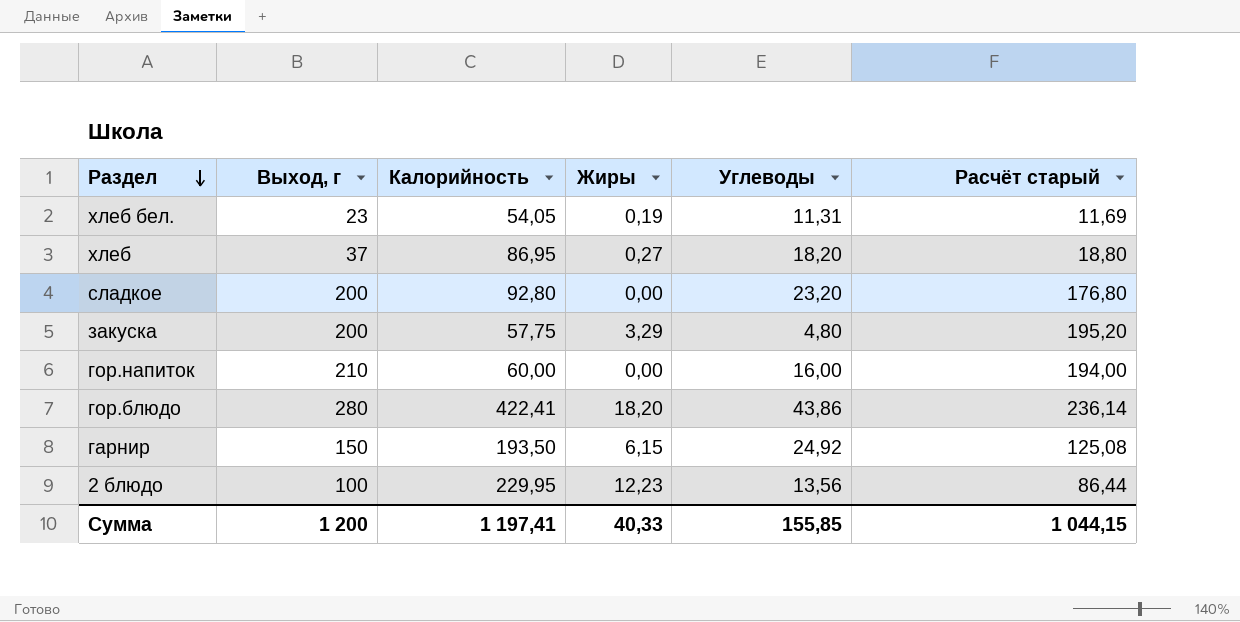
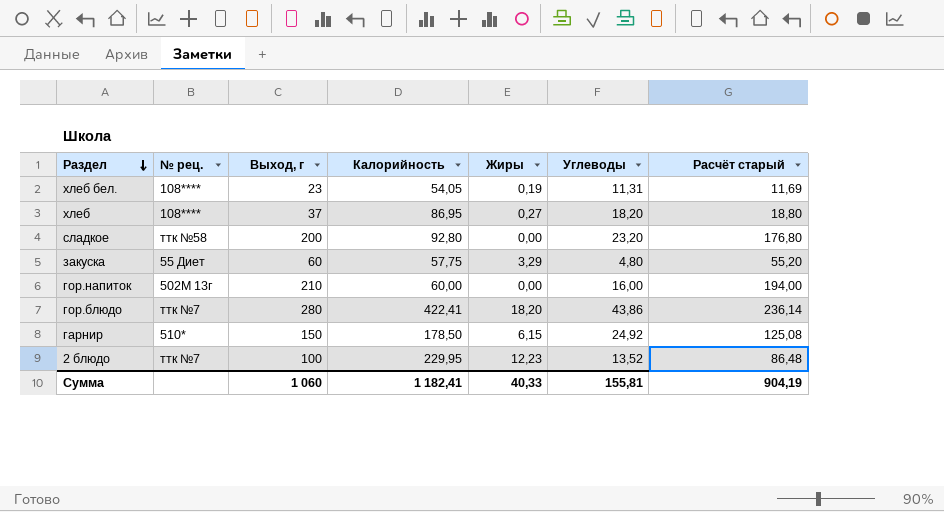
column № рец. | position: none -> 2
закуска | Выход, г: 200 -> 60
закуска | Расчёт старый: 195,20 -> 55,20
гарнир | Калорийность: 193,50 -> 178,50
2 блюдо | Углеводы: 13,56 -> 13,52
2 блюдо | Расчёт старый: 86,44 -> 86,48
Сумма | Выход, г: 1 200 -> 1 060
Сумма | Калорийность: 1 197,41 -> 1 182,41
Сумма | Углеводы: 155,85 -> 155,81
Сумма | Расчёт старый: 1 044,15 -> 904,19

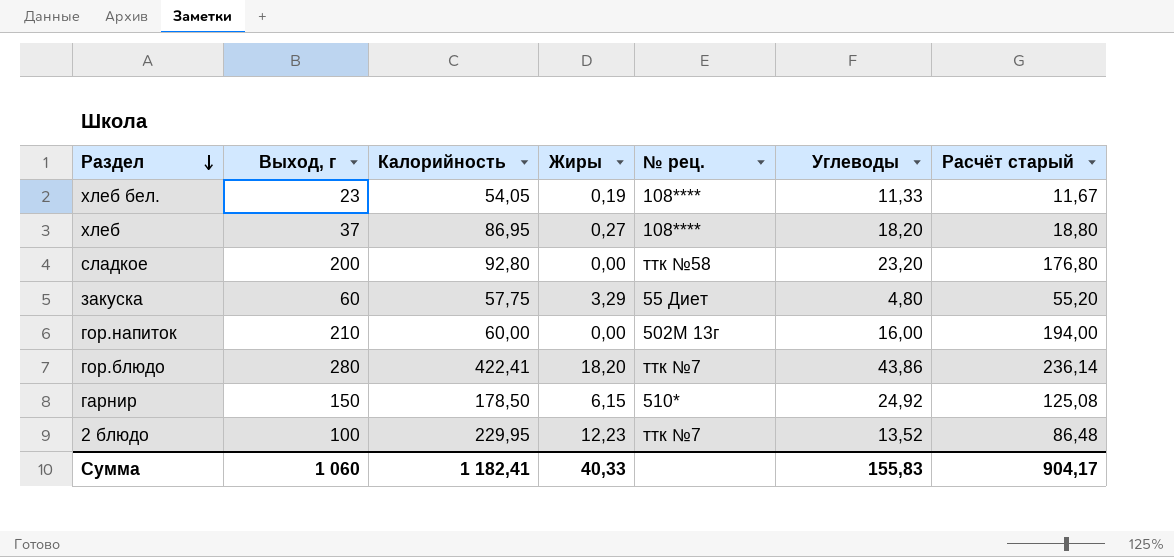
column № рец. | position: 2 -> 5
хлеб бел. | Углеводы: 11,31 -> 11,33
хлеб бел. | Расчёт старый: 11,69 -> 11,67
Сумма | Углеводы: 155,81 -> 155,83
Сумма | Расчёт старый: 904,19 -> 904,17

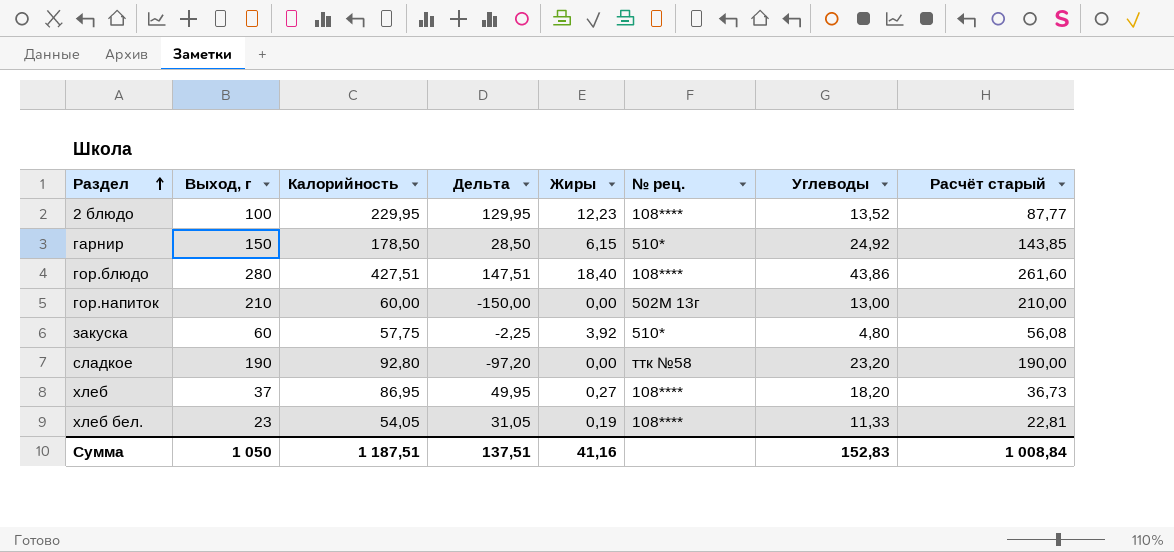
row order: Раздел descending -> Раздел ascending
column Дельта | formula: none -> [Калорийность] - [Выход, г]
column Расчёт старый | formula: [Выход, г] - [Углеводы] -> [Выход, г] - [Жиры]
2 блюдо | № рец.: ттк №7 -> 108****
гор.блюдо | Калорийность: 422,41 -> 427,51
гор.блюдо | Жиры: 18,20 -> 18,40
гор.блюдо | № рец.: ттк №7 -> 108****
гор.напиток | Углеводы: 16,00 -> 13,00
закуска | Жиры: 3,29 -> 3,92
закуска | № рец.: 55 Диет -> 510*
сладкое | Выход, г: 200 -> 190
Сумма | Выход, г: 1 060 -> 1 050
Сумма | Калорийность: 1 182,41 -> 1 187,51
Сумма | Жиры: 40,33 -> 41,16
Сумма | Углеводы: 155,83 -> 152,83
Сумма | Расчёт старый: 904,17 -> 1 008,84

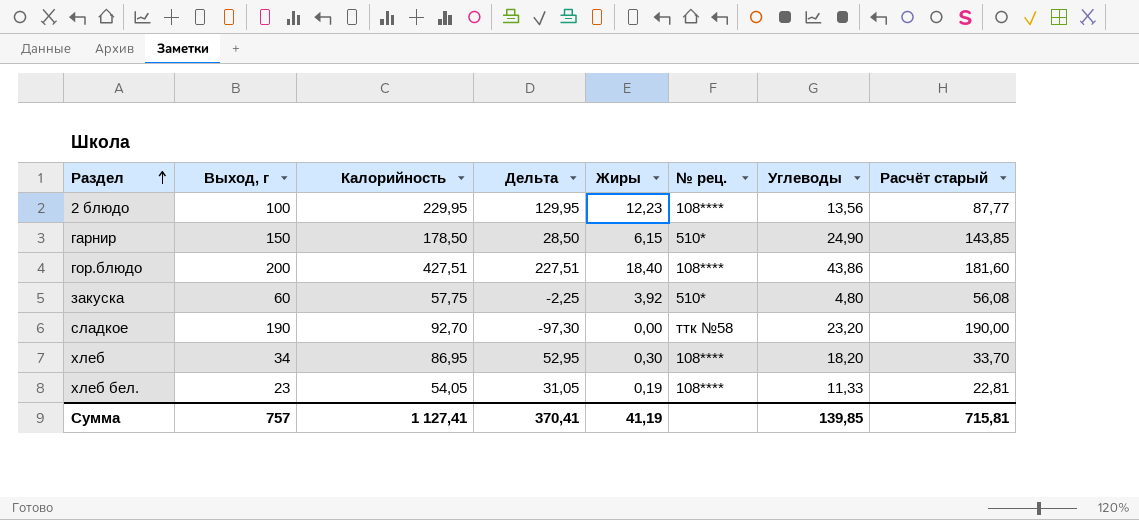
row гор.напиток: 210 | 60,00 | -150,00 | 0,00 | 502М 13г | 13,00 | 210,00 -> none
2 блюдо | Углеводы: 13,52 -> 13,56
гарнир | Углеводы: 24,92 -> 24,90
гор.блюдо | Выход, г: 280 -> 200
гор.блюдо | Дельта: 147,51 -> 227,51
гор.блюдо | Расчёт старый: 261,60 -> 181,60
сладкое | Калорийность: 92,80 -> 92,70
сладкое | Дельта: -97,20 -> -97,30
хлеб | Выход, г: 37 -> 34
хлеб | Дельта: 49,95 -> 52,95
хлеб | Жиры: 0,27 -> 0,30
хлеб | Расчёт старый: 36,73 -> 33,70
Сумма | Выход, г: 1 050 -> 757
Сумма | Калорийность: 1 187,51 -> 1 127,41
Сумма | Дельта: 137,51 -> 370,41
Сумма | Жиры: 41,16 -> 41,19
Сумма | Углеводы: 152,83 -> 139,85
Сумма | Расчёт старый: 1 008,84 -> 715,81

